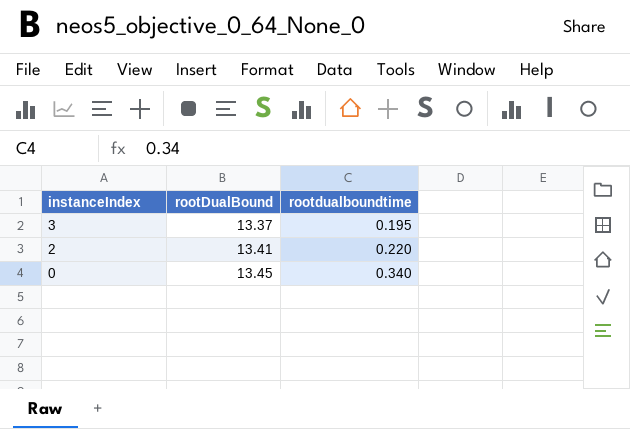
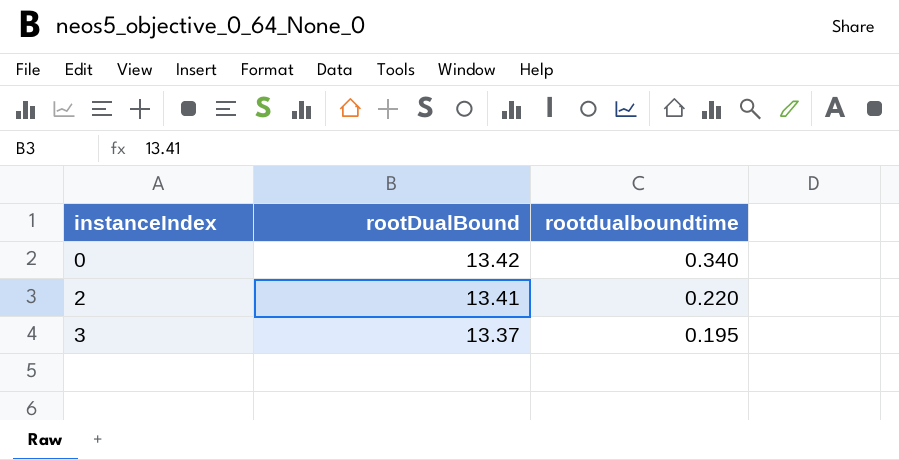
row order: instanceIndex descending -> instanceIndex ascending
0 | rootDualBound: 13.45 -> 13.42

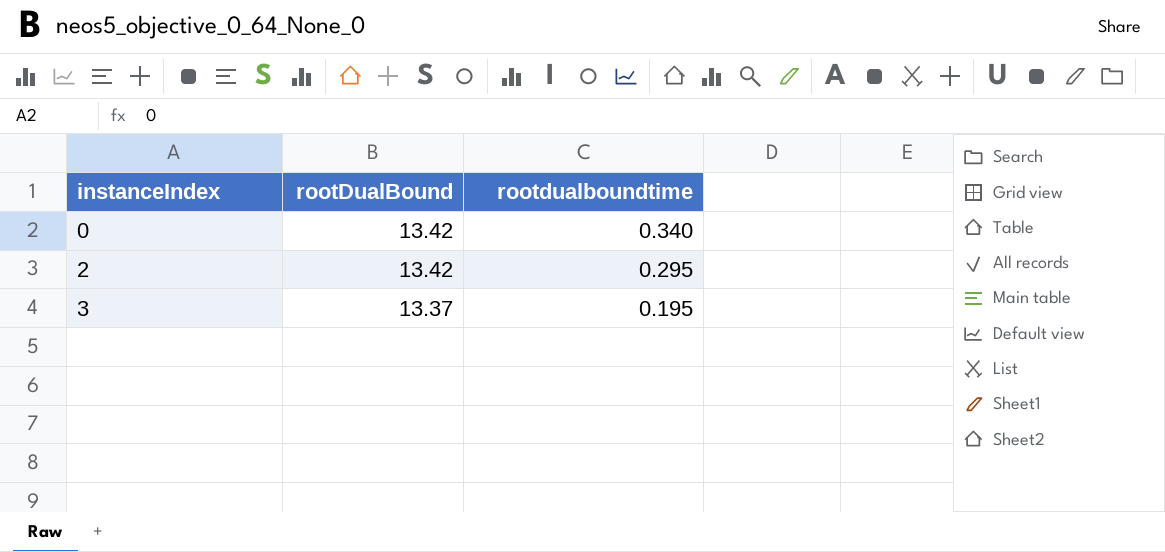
2 | rootDualBound: 13.41 -> 13.42
2 | rootdualboundtime: 0.220 -> 0.295

